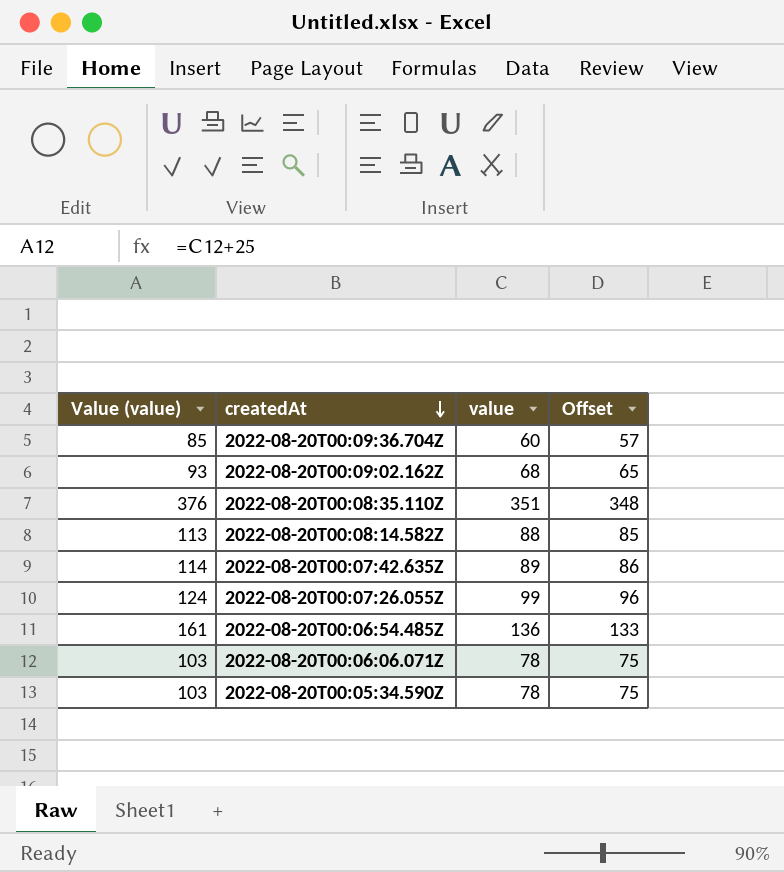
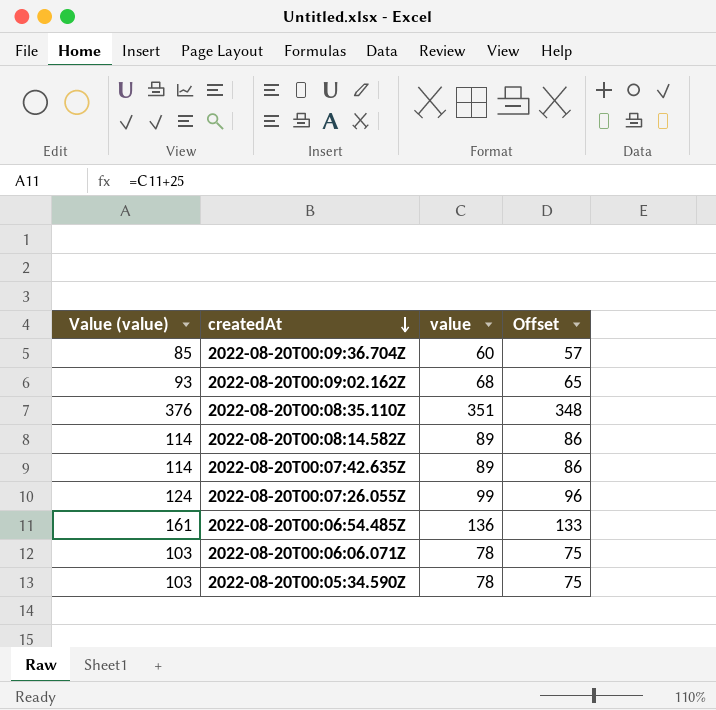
2022-08-20T00:08:14.582Z | Value (value): 113 -> 114
2022-08-20T00:08:14.582Z | value: 88 -> 89
2022-08-20T00:08:14.582Z | Offset: 85 -> 86

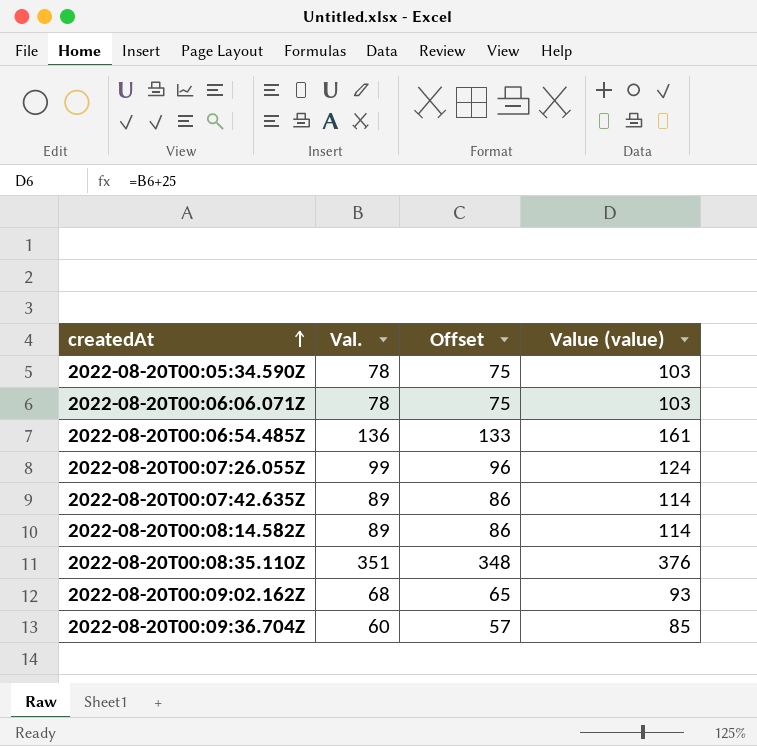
row order: createdAt descending -> createdAt ascending
column name: value -> Val.
column Value (value) | position: 1 -> 4

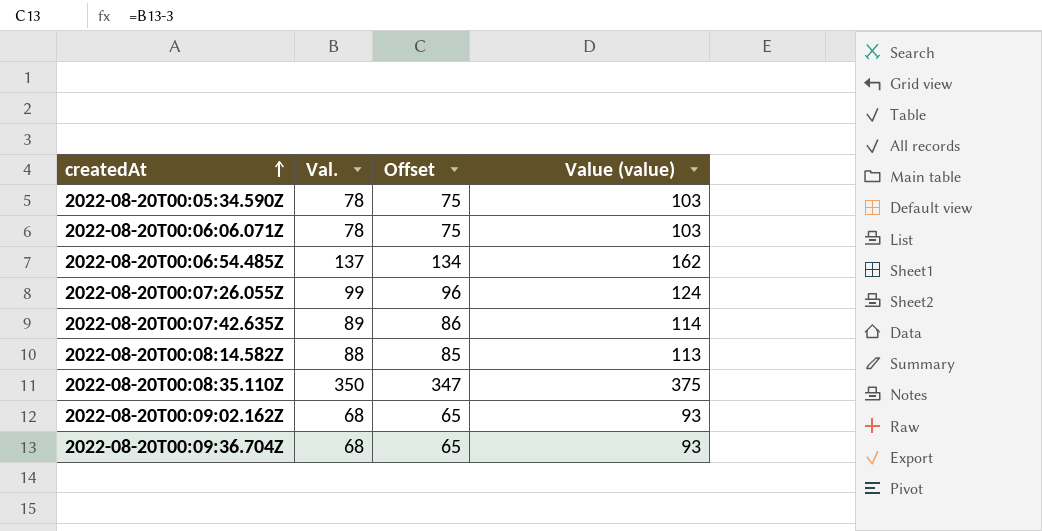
2022-08-20T00:06:54.485Z | Val.: 136 -> 137
2022-08-20T00:06:54.485Z | Offset: 133 -> 134
2022-08-20T00:06:54.485Z | Value (value): 161 -> 162
2022-08-20T00:08:14.582Z | Val.: 89 -> 88
2022-08-20T00:08:14.582Z | Offset: 86 -> 85
2022-08-20T00:08:14.582Z | Value (value): 114 -> 113
2022-08-20T00:08:35.110Z | Val.: 351 -> 350
2022-08-20T00:08:35.110Z | Offset: 348 -> 347
2022-08-20T00:08:35.110Z | Value (value): 376 -> 375
2022-08-20T00:09:36.704Z | Val.: 60 -> 68
2022-08-20T00:09:36.704Z | Offset: 57 -> 65
2022-08-20T00:09:36.704Z | Value (value): 85 -> 93

